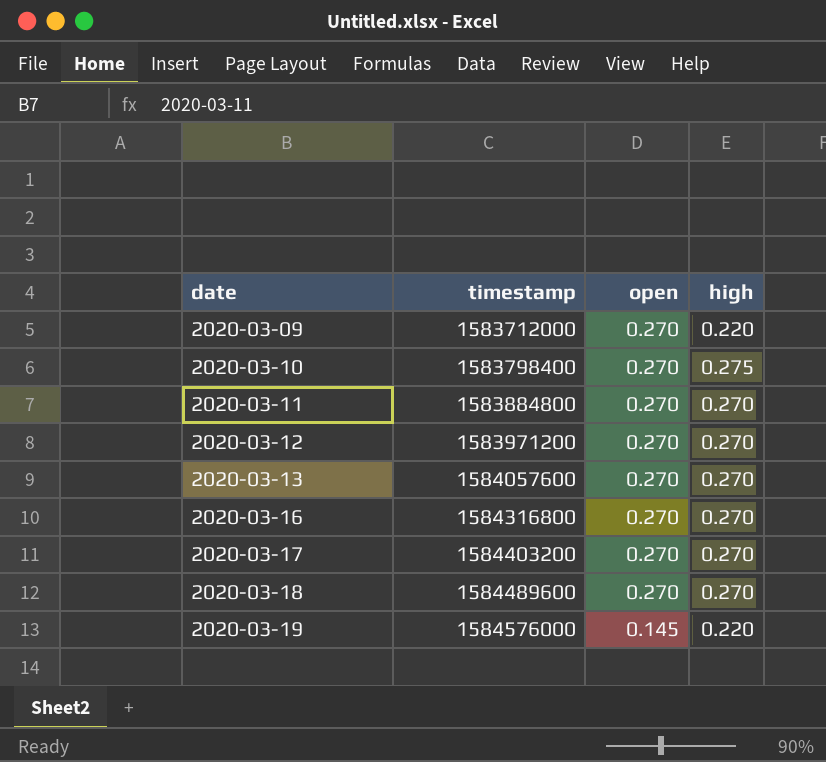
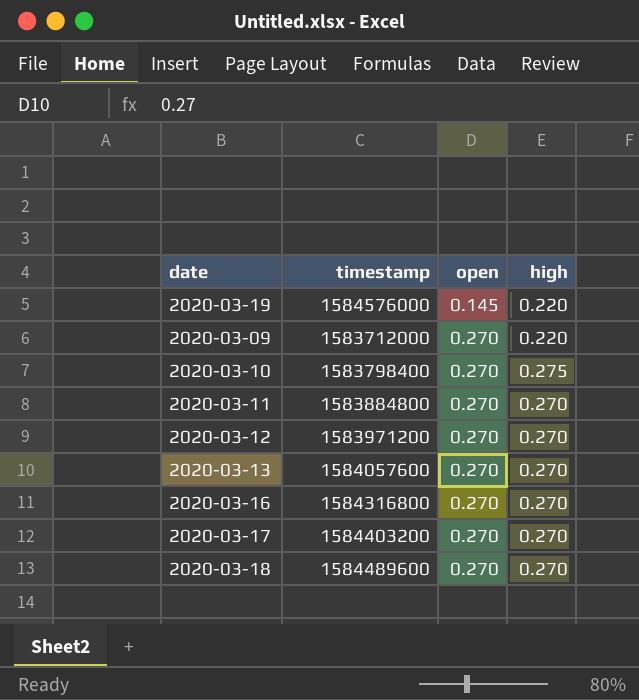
row order: date ascending -> open ascending

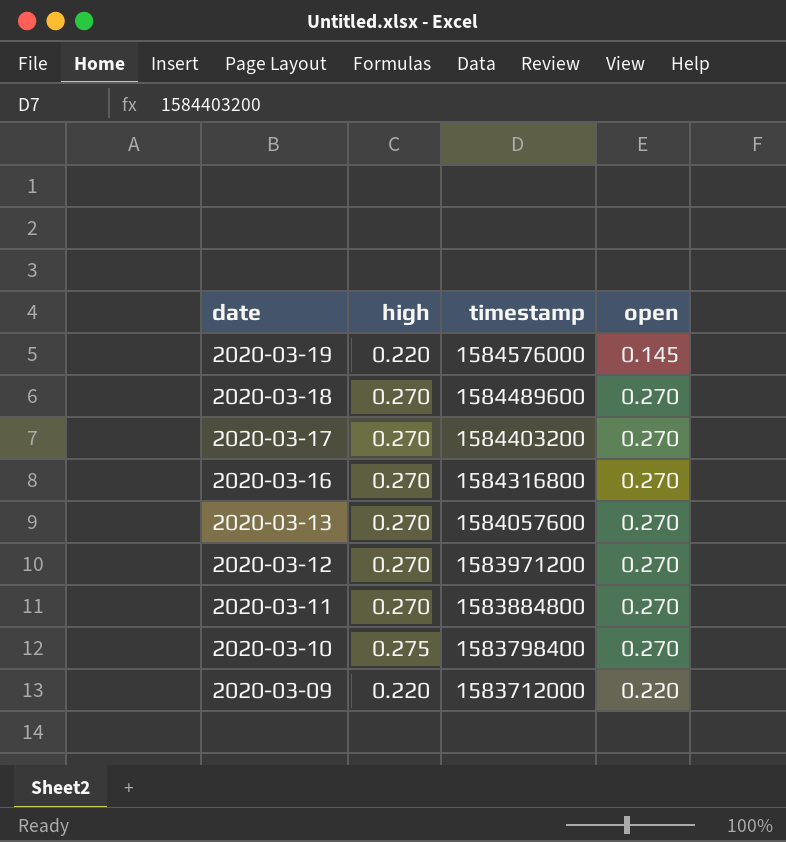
row order: open ascending -> date descending
column high | position: 4 -> 2
2020-03-09 | open: 0.270 -> 0.220

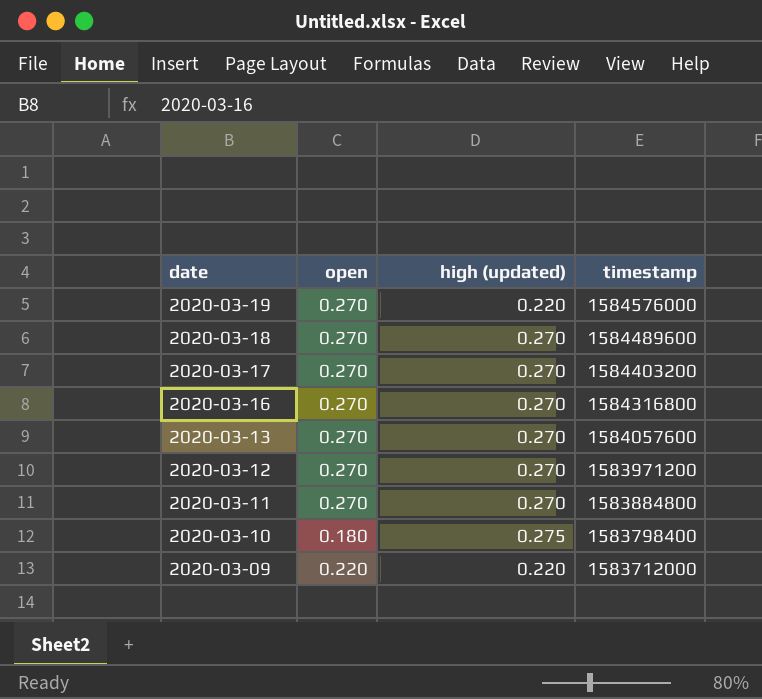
column open | position: 4 -> 2
column name: high -> high (updated)
2020-03-19 | open: 0.145 -> 0.270
2020-03-10 | open: 0.270 -> 0.180

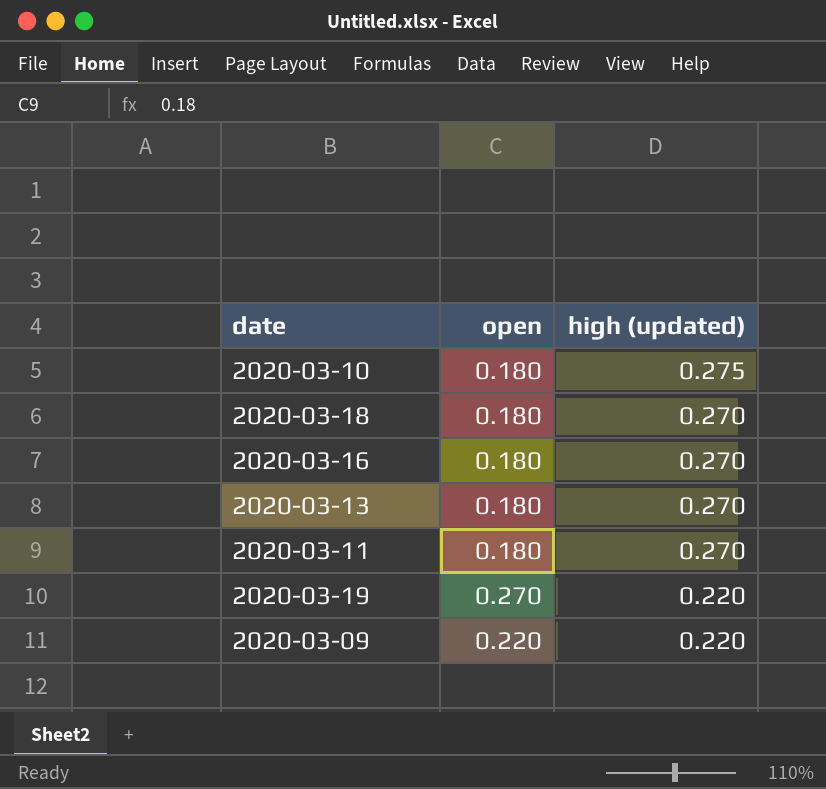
row order: date descending -> high (updated) descending
column timestamp | position: 4 -> none
row 2020-03-17: 0.270 | 0.270 | 1584403200 -> none
row 2020-03-12: 0.270 | 0.270 | 1583971200 -> none
2020-03-18 | open: 0.270 -> 0.180
2020-03-16 | open: 0.270 -> 0.180
2020-03-13 | open: 0.270 -> 0.180
2020-03-11 | open: 0.270 -> 0.180

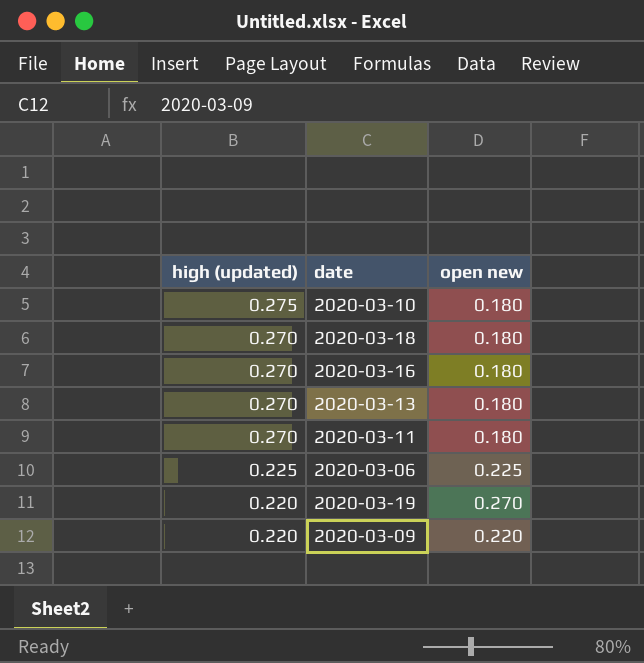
column high (updated) | position: 3 -> 1
column name: open -> open new
row 2020-03-06: none -> 0.225 | 0.225

